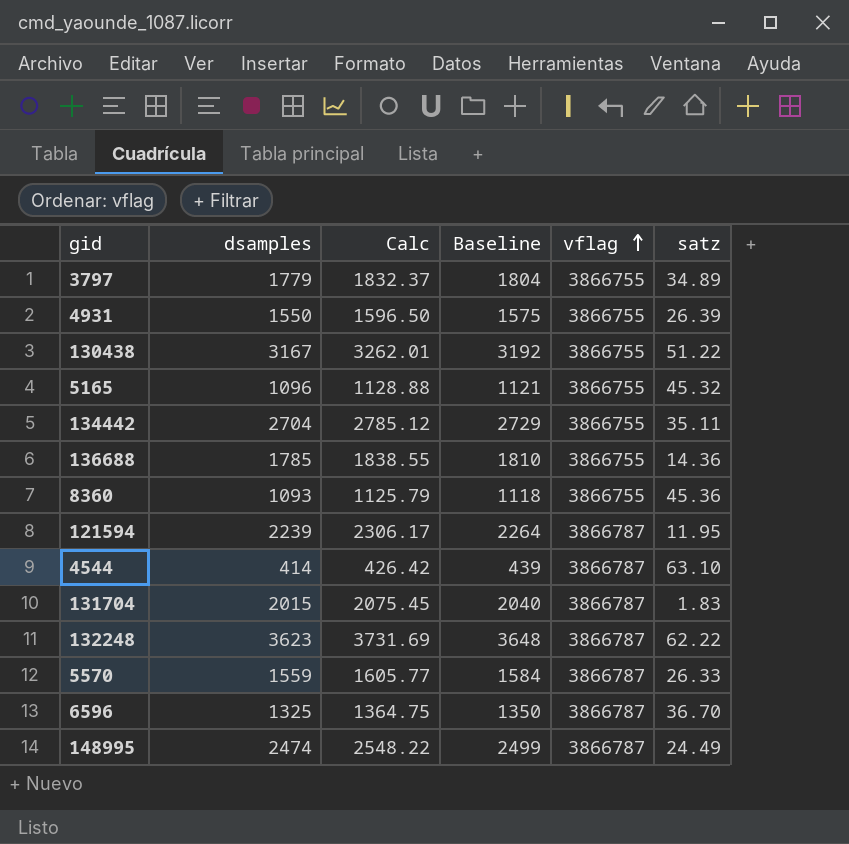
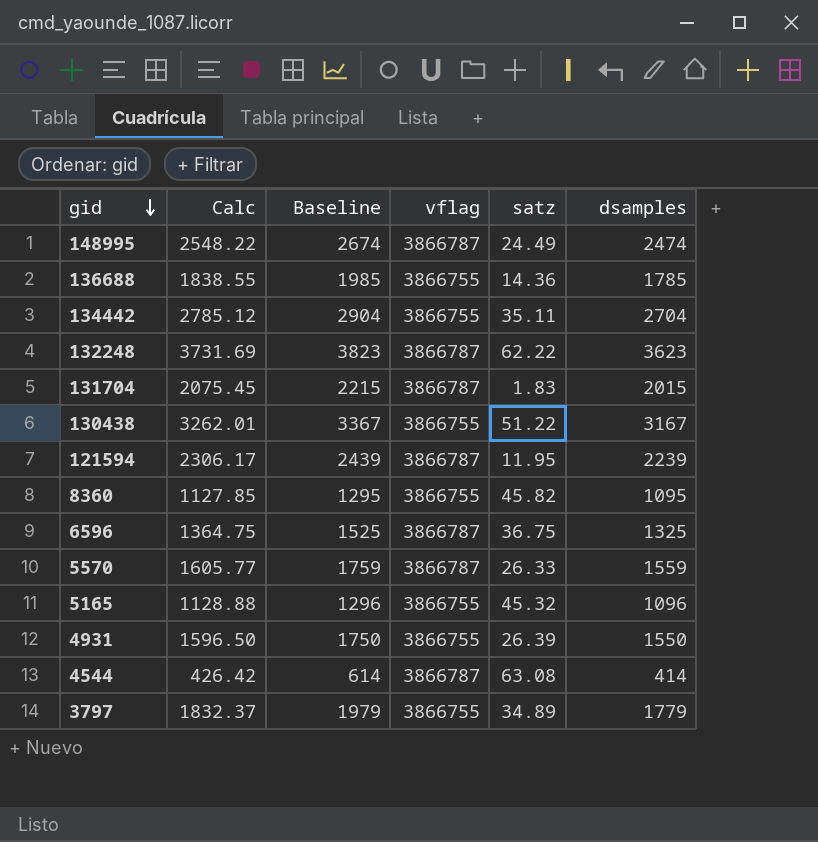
row order: vflag ascending -> gid descending
column Baseline | formula: [dsamples] + 25 -> [dsamples] + 200
column dsamples | position: 2 -> 6
8360 | Calc: 1125.79 -> 1127.85
8360 | satz: 45.36 -> 45.82
8360 | dsamples: 1093 -> 1095
6596 | satz: 36.70 -> 36.75
4544 | satz: 63.10 -> 63.08

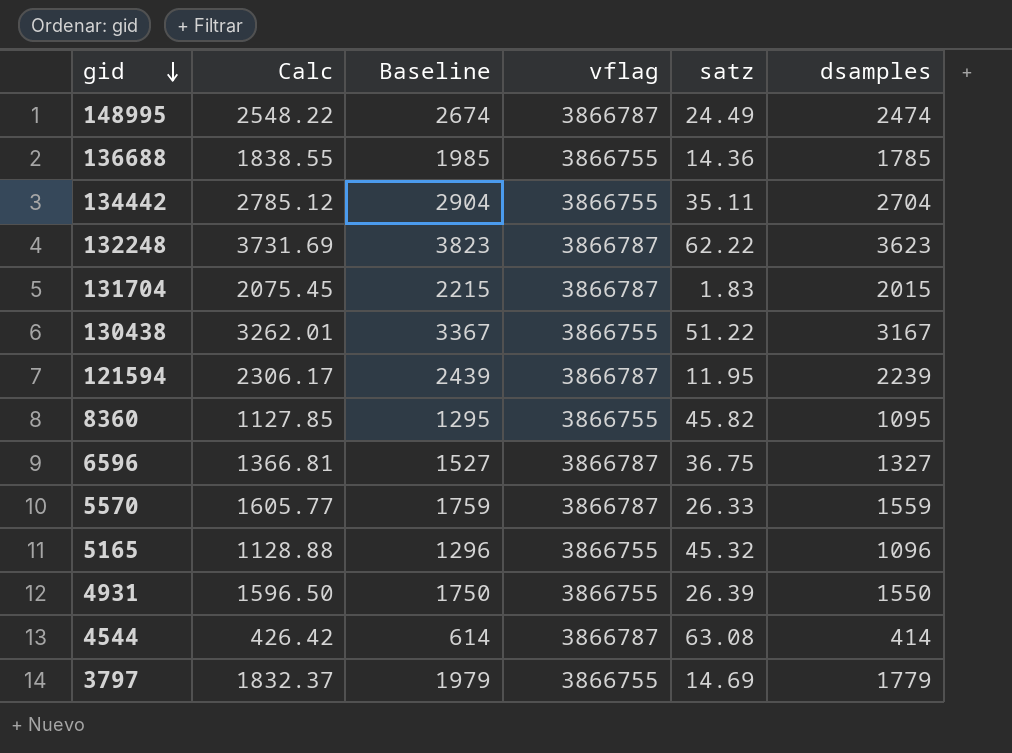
6596 | Calc: 1364.75 -> 1366.81
6596 | Baseline: 1525 -> 1527
6596 | dsamples: 1325 -> 1327
3797 | satz: 34.89 -> 14.69

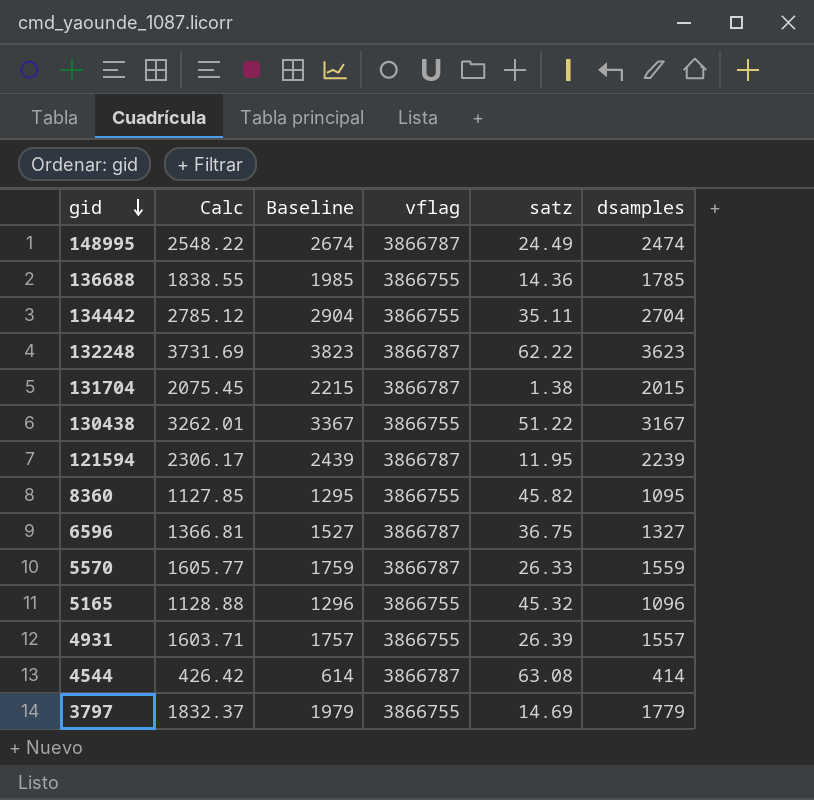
131704 | satz: 1.83 -> 1.38
4931 | Calc: 1596.50 -> 1603.71
4931 | Baseline: 1750 -> 1757
4931 | dsamples: 1550 -> 1557

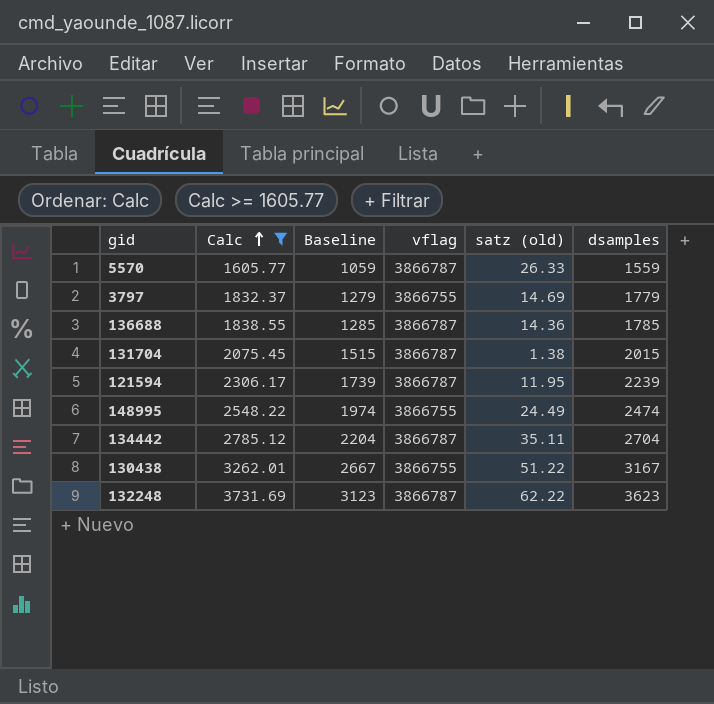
filter: none -> Calc >= 1605.77
row order: gid descending -> Calc ascending
column Baseline | formula: [dsamples] + 200 -> [dsamples] - 500
column name: satz -> satz (old)
136688 | vflag: 3866755 -> 3866787
148995 | vflag: 3866787 -> 3866755
134442 | vflag: 3866755 -> 3866787

